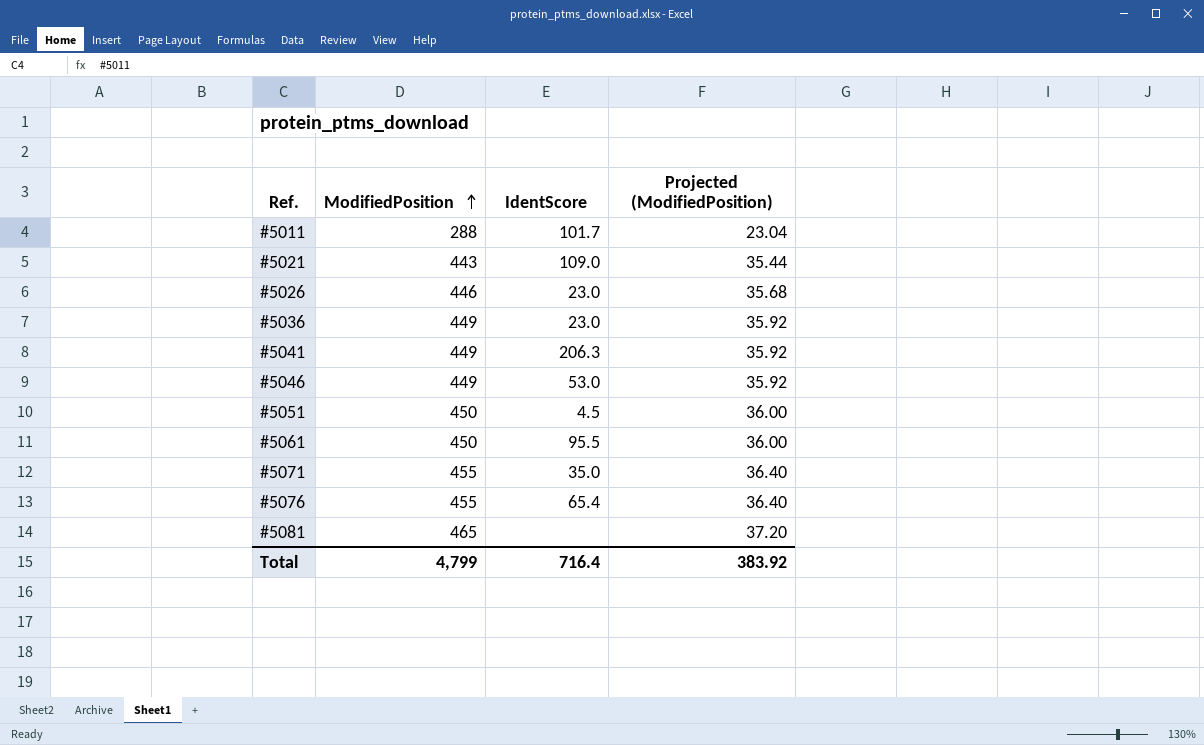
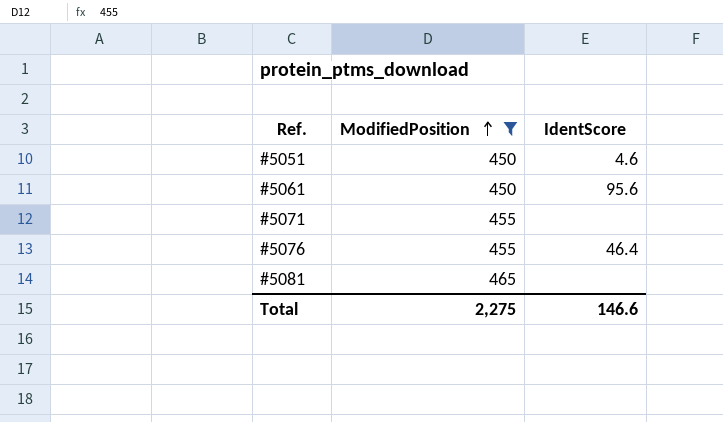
filter: none -> ModifiedPosition >= 450
column Projected (ModifiedPosition) | formula: [ModifiedPosition] * 0.08 -> none
#5051 | IdentScore: 4.5 -> 4.6
#5061 | IdentScore: 95.5 -> 95.6
#5071 | IdentScore: 35.0 -> none
#5076 | IdentScore: 65.4 -> 46.4
Total | ModifiedPosition: 4,799 -> 2,275
Total | IdentScore: 716.4 -> 146.6

